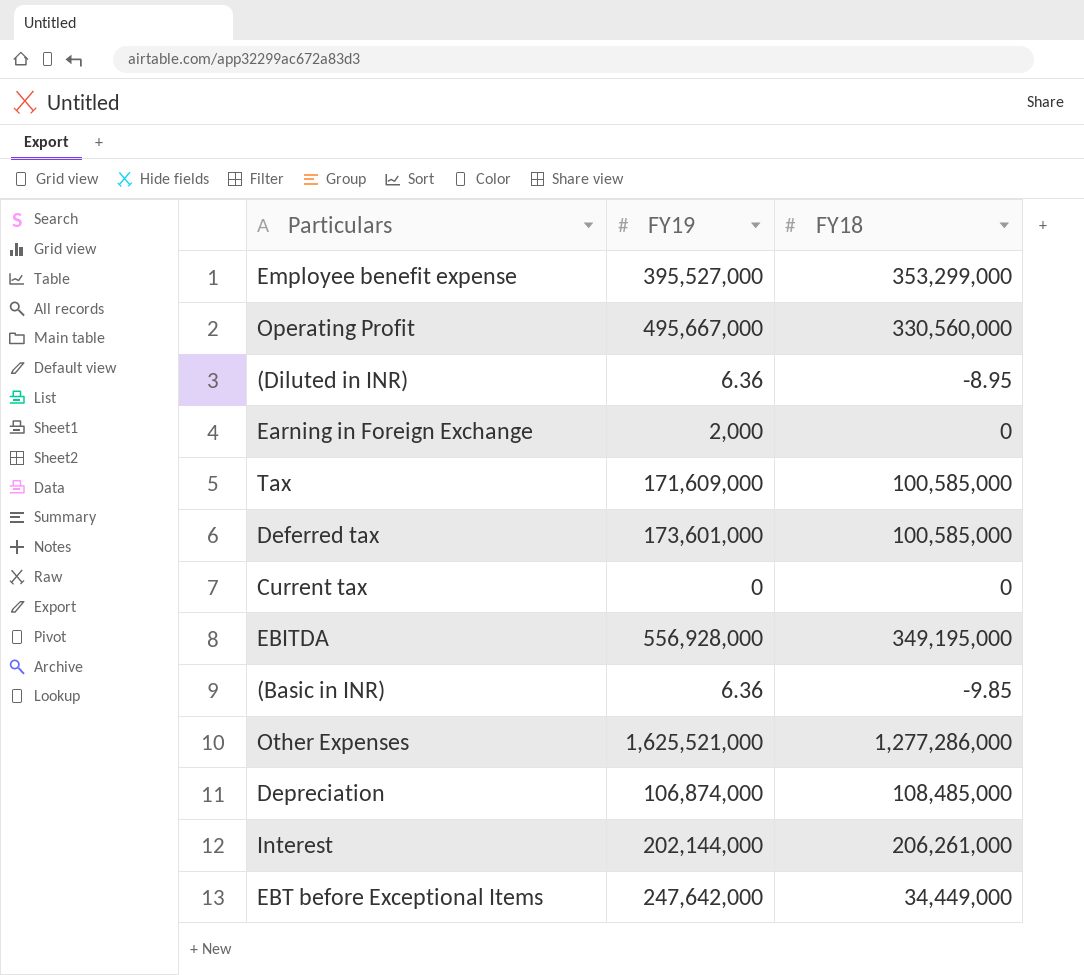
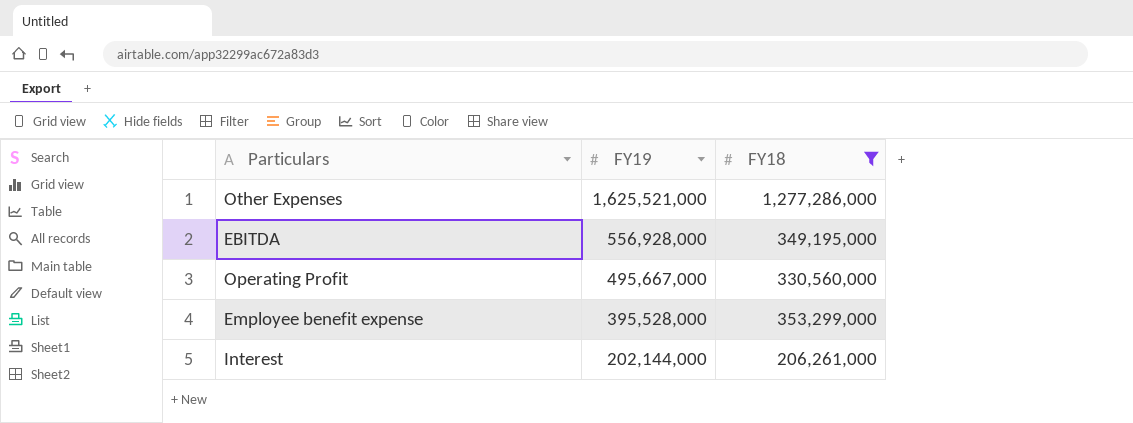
filter: none -> FY18 >= 206,261,000
row order: none -> FY19 descending
Employee benefit expense | FY19: 395,527,000 -> 395,528,000

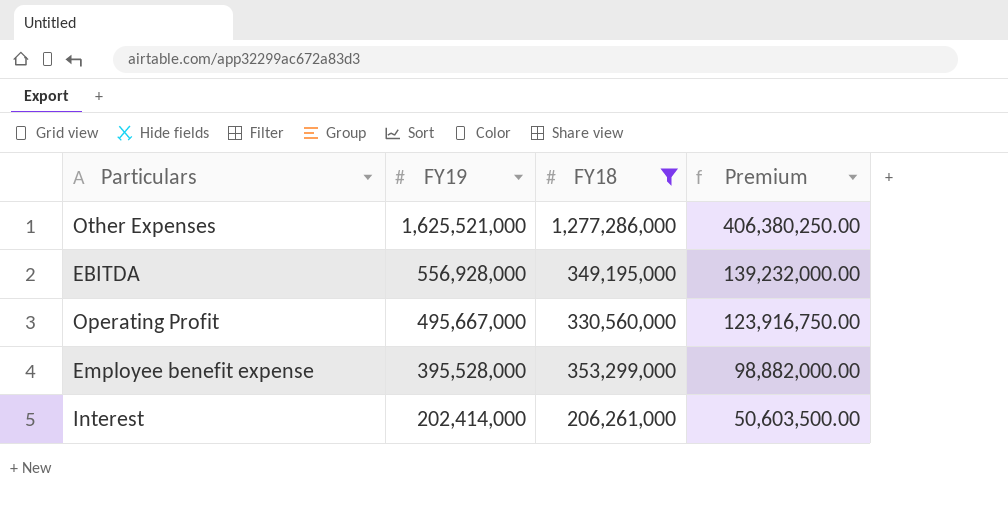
column Premium | formula: none -> [FY19] * 0.25
Interest | FY19: 202,144,000 -> 202,414,000

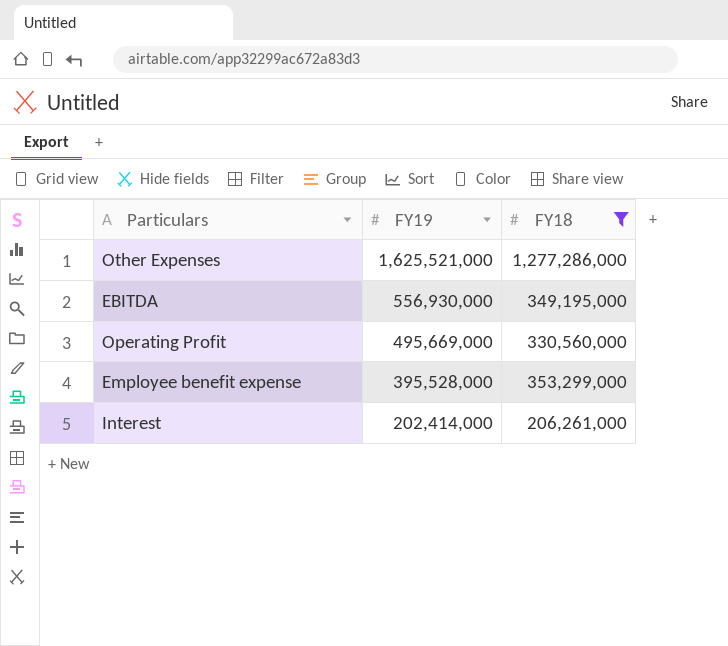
column Premium | formula: [FY19] * 0.25 -> none
EBITDA | FY19: 556,928,000 -> 556,930,000
Operating Profit | FY19: 495,667,000 -> 495,669,000

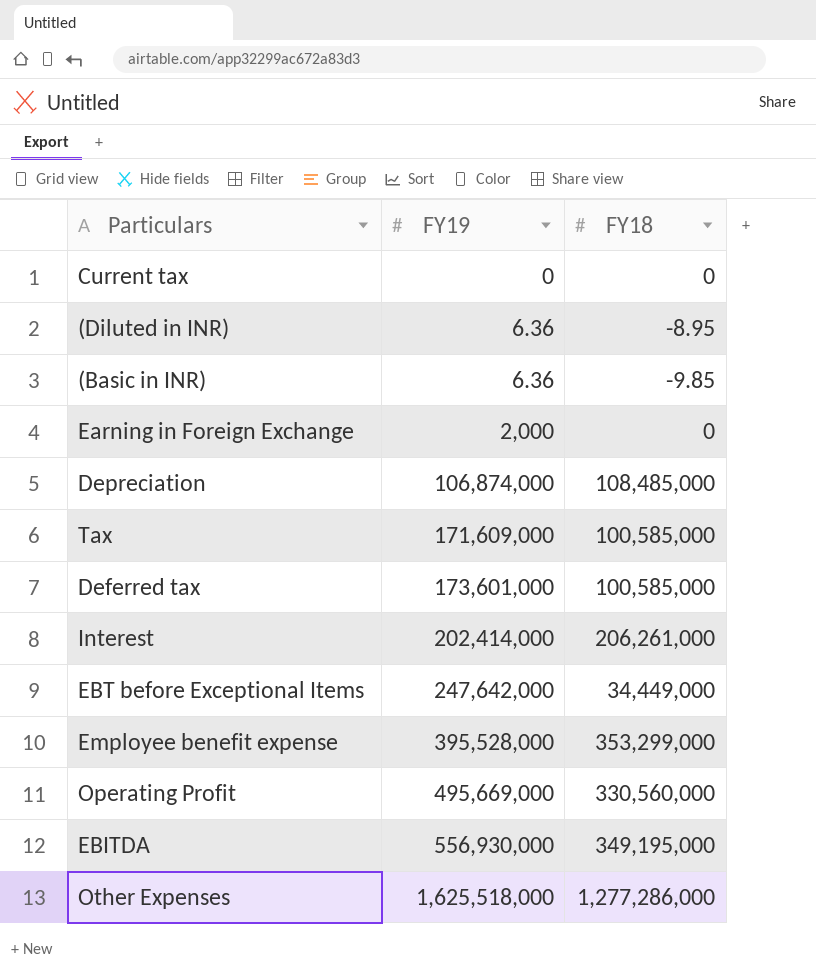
filter: FY18 >= 206,261,000 -> none
row order: FY19 descending -> FY19 ascending
Other Expenses | FY19: 1,625,521,000 -> 1,625,518,000

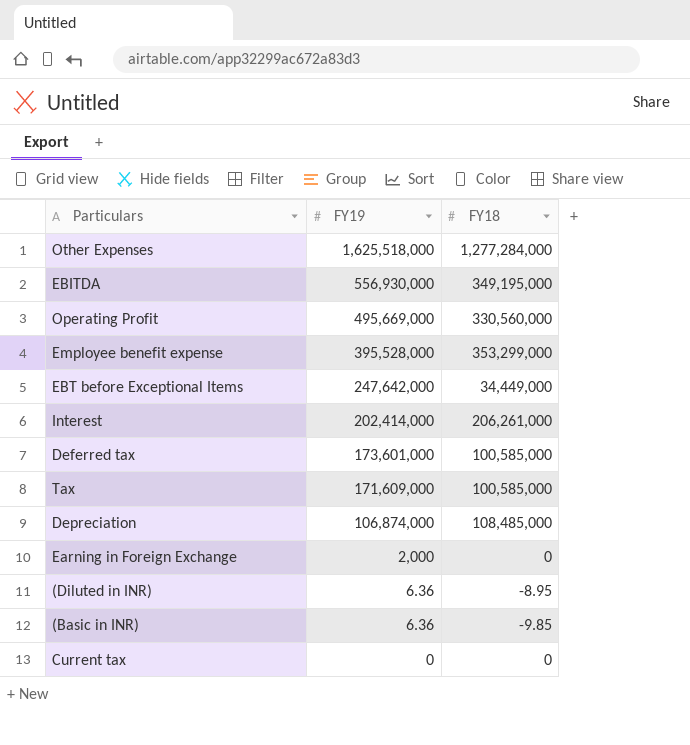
row order: FY19 ascending -> FY19 descending
Other Expenses | FY18: 1,277,286,000 -> 1,277,284,000

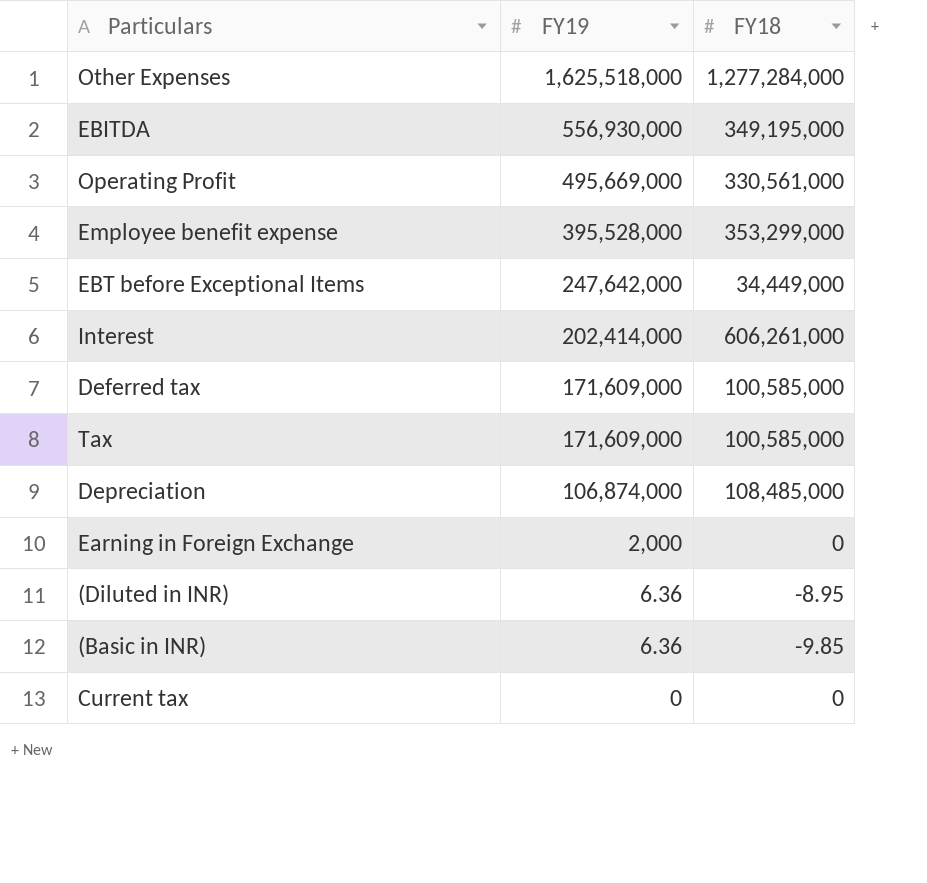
Operating Profit | FY18: 330,560,000 -> 330,561,000
Interest | FY18: 206,261,000 -> 606,261,000
Deferred tax | FY19: 173,601,000 -> 171,609,000

